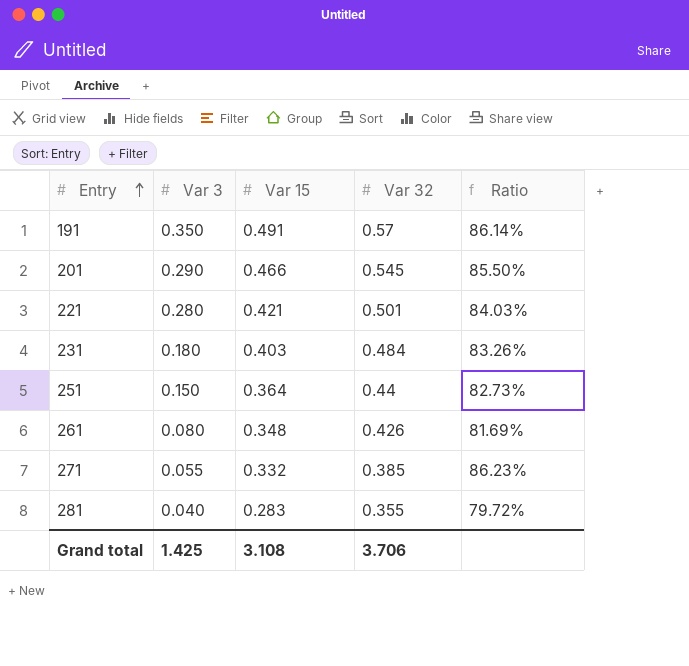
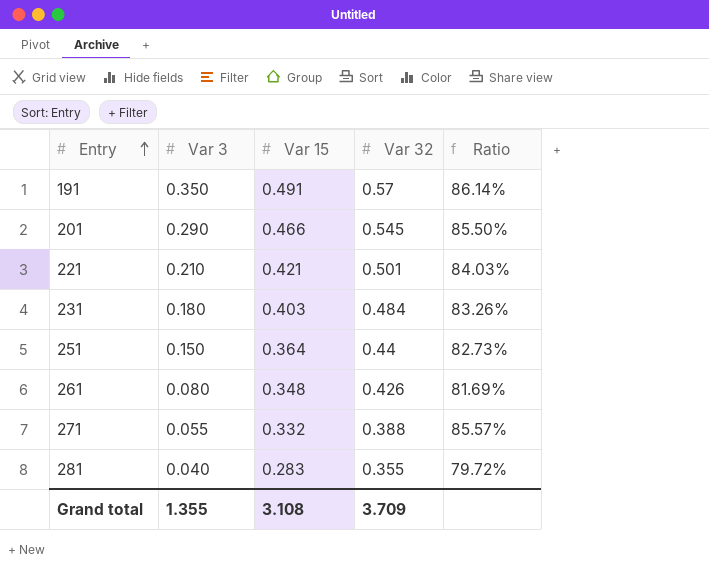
221 | Var 3: 0.280 -> 0.210
271 | Var 32: 0.385 -> 0.388
271 | Ratio: 86.23% -> 85.57%
Grand total | Var 3: 1.425 -> 1.355
Grand total | Var 32: 3.706 -> 3.709

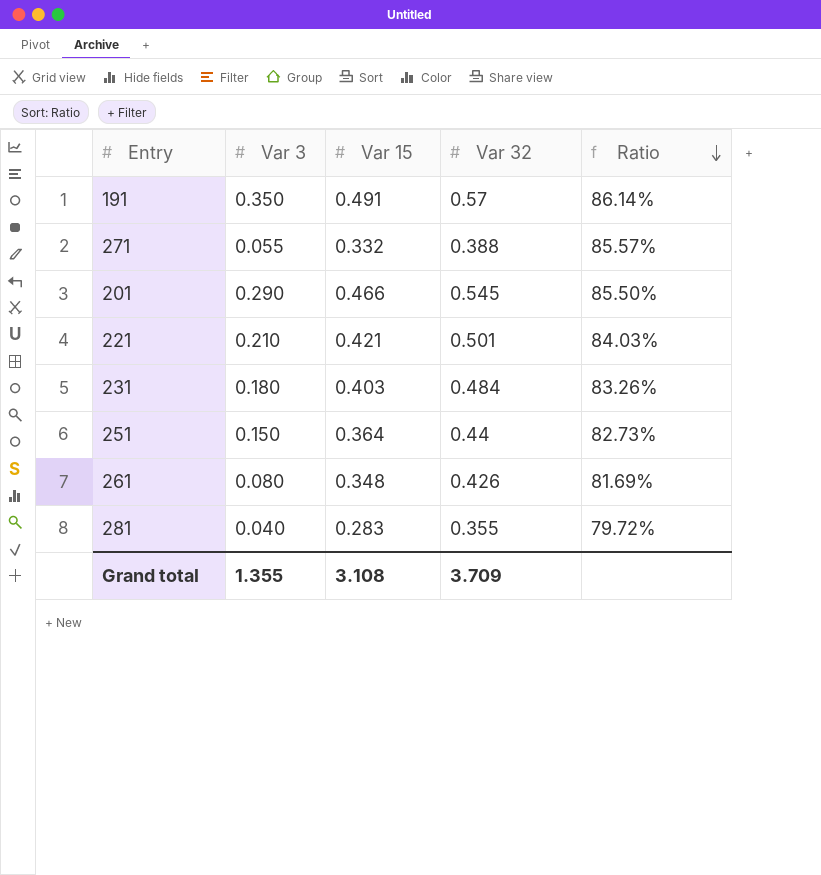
row order: Entry ascending -> Ratio descending

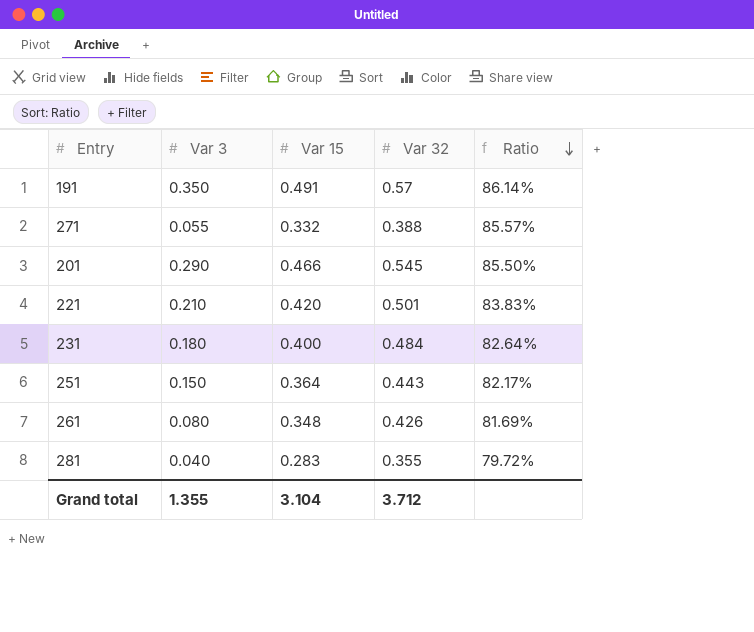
221 | Var 15: 0.421 -> 0.420
221 | Ratio: 84.03% -> 83.83%
231 | Var 15: 0.403 -> 0.400
231 | Ratio: 83.26% -> 82.64%
251 | Var 32: 0.44 -> 0.443
251 | Ratio: 82.73% -> 82.17%
Grand total | Var 15: 3.108 -> 3.104
Grand total | Var 32: 3.709 -> 3.712

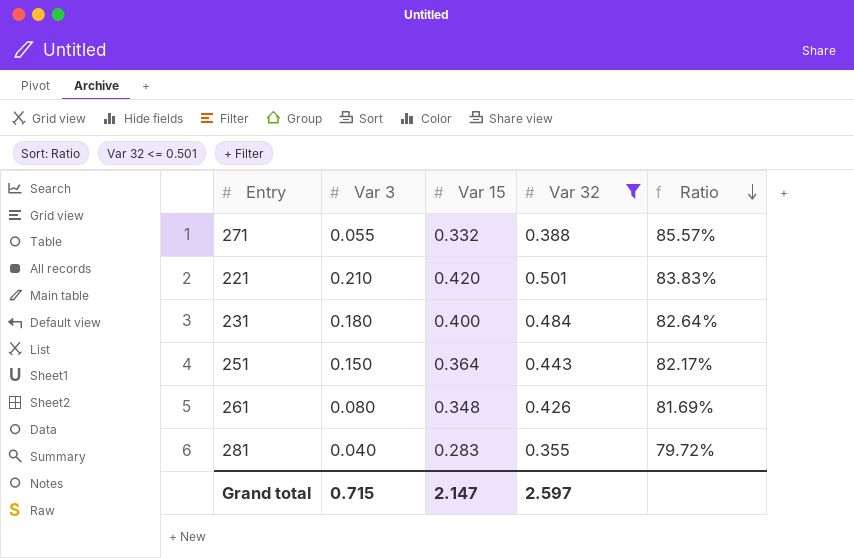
filter: none -> Var 32 <= 0.501
Grand total | Var 3: 1.355 -> 0.715
Grand total | Var 15: 3.104 -> 2.147
Grand total | Var 32: 3.712 -> 2.597

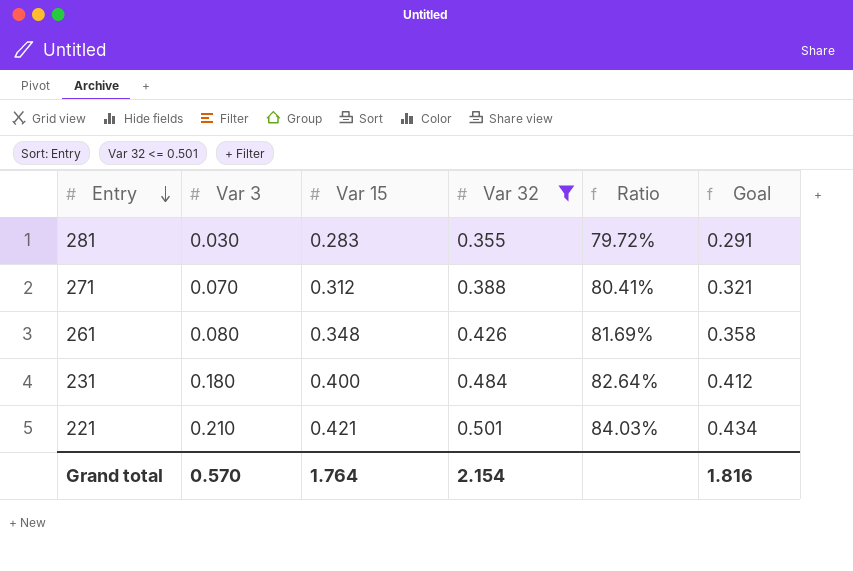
row order: Ratio descending -> Entry descending
column Goal | formula: none -> [Var 15] * 1.03
row 251: 0.150 | 0.364 | 0.443 | 82.17% -> none
281 | Var 3: 0.040 -> 0.030
271 | Var 3: 0.055 -> 0.070
271 | Var 15: 0.332 -> 0.312
271 | Ratio: 85.57% -> 80.41%
221 | Var 15: 0.420 -> 0.421
221 | Ratio: 83.83% -> 84.03%
Grand total | Var 3: 0.715 -> 0.570
Grand total | Var 15: 2.147 -> 1.764
Grand total | Var 32: 2.597 -> 2.154

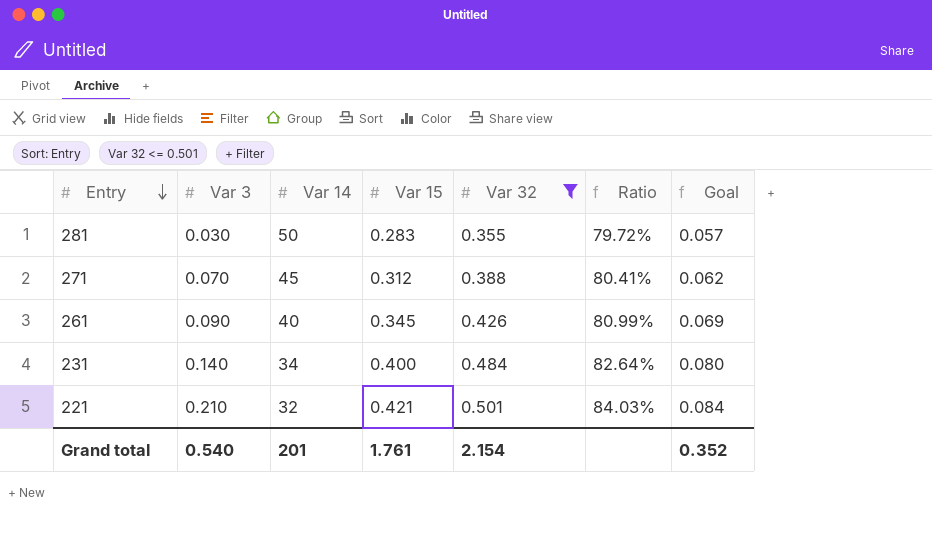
column Var 14 | position: none -> 3
column Goal | formula: [Var 15] * 1.03 -> [Var 15] * 0.2
261 | Var 3: 0.080 -> 0.090
261 | Var 15: 0.348 -> 0.345
261 | Ratio: 81.69% -> 80.99%
231 | Var 3: 0.180 -> 0.140
Grand total | Var 3: 0.570 -> 0.540
Grand total | Var 15: 1.764 -> 1.761
Grand total | Goal: 1.816 -> 0.352

